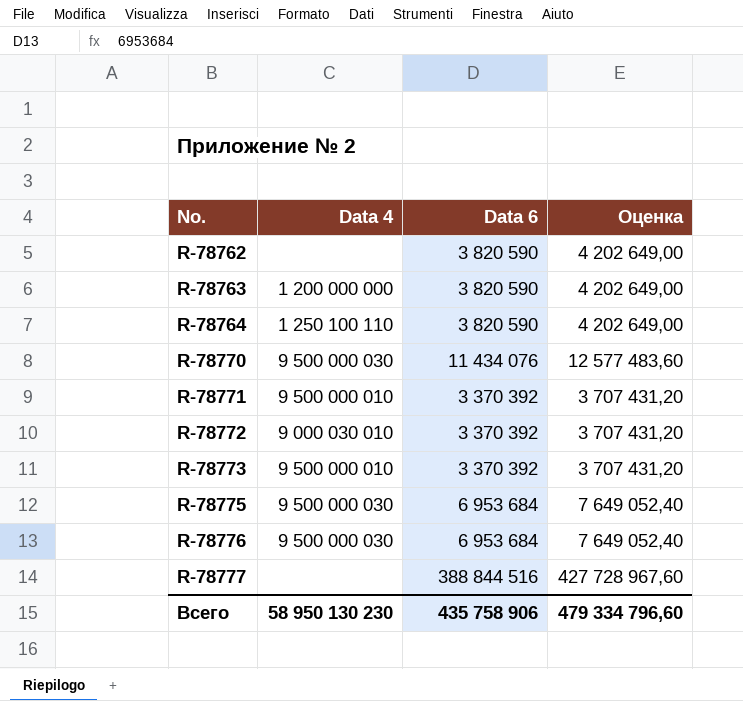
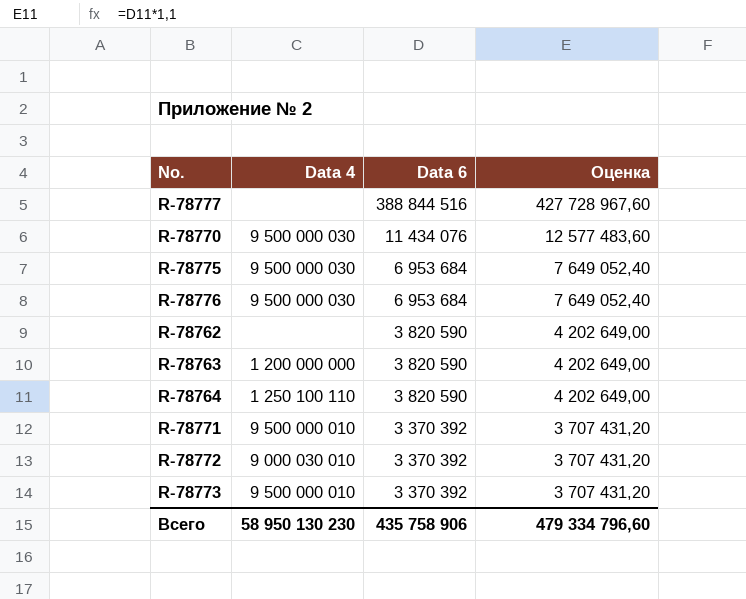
row order: No. ascending -> Data 6 descending

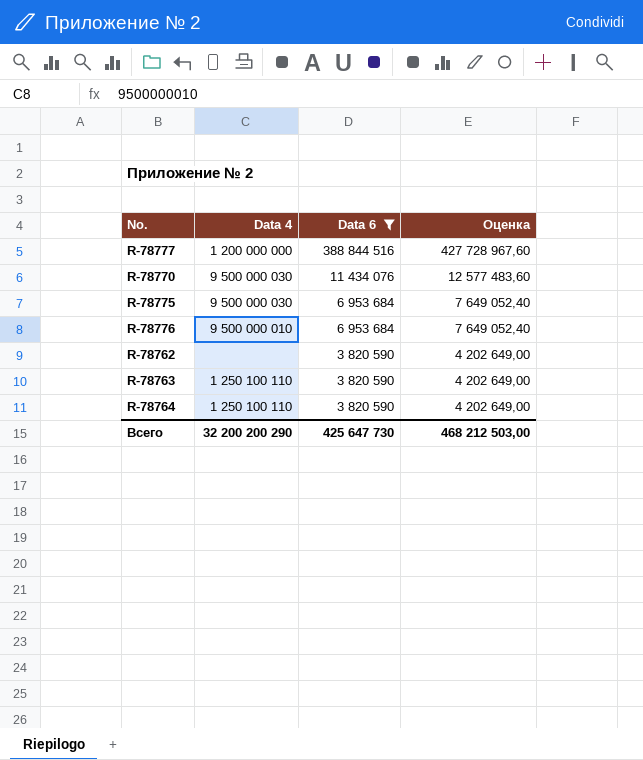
filter: none -> Data 6 != 3 370 392
R-78777 | Data 4: none -> 1 200 000 000
R-78776 | Data 4: 9 500 000 030 -> 9 500 000 010
R-78763 | Data 4: 1 200 000 000 -> 1 250 100 110
Всего | Data 4: 58 950 130 230 -> 32 200 200 290
Всего | Data 6: 435 758 906 -> 425 647 730
Всего | Оценка: 479 334 796,60 -> 468 212 503,00

